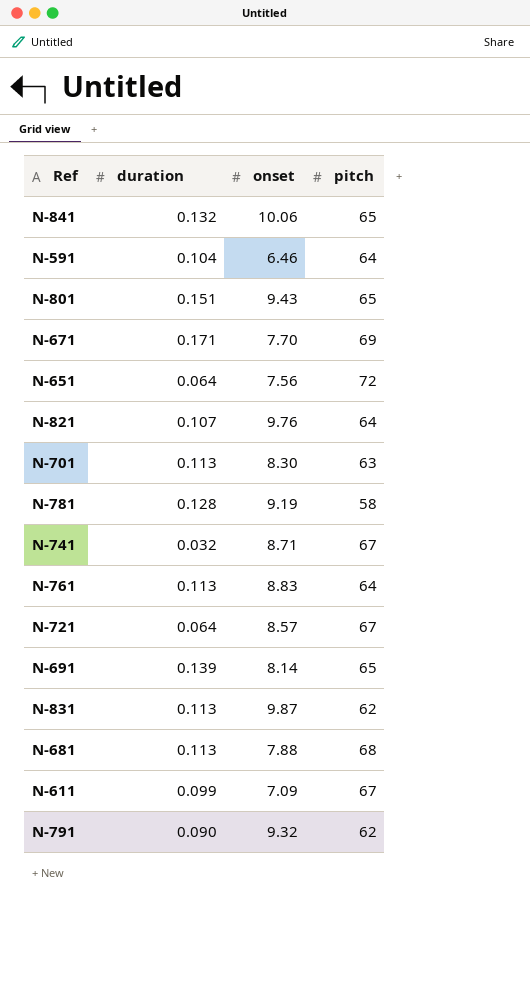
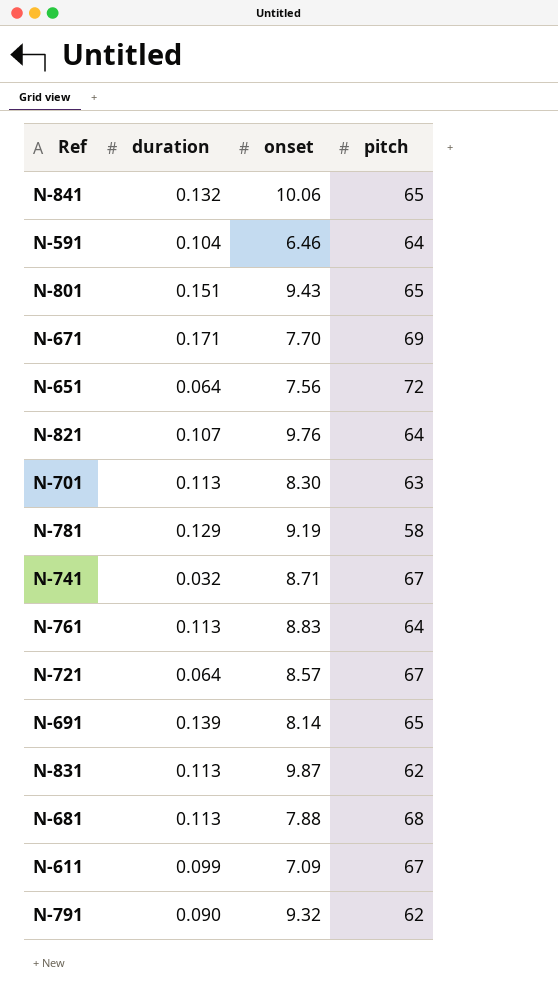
N-781 | duration: 0.128 -> 0.129

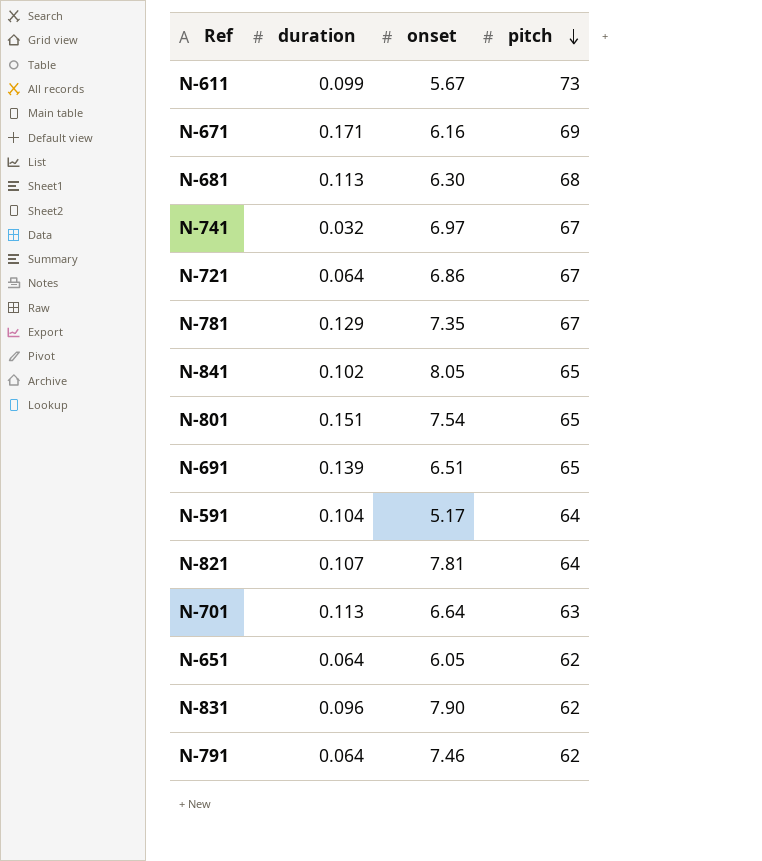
row order: none -> pitch descending
row N-761: 0.113 | 8.83 | 64 -> none
N-611 | onset: 7.09 -> 5.67
N-611 | pitch: 67 -> 73
N-671 | onset: 7.70 -> 6.16
N-681 | onset: 7.88 -> 6.30
N-741 | onset: 8.71 -> 6.97
N-721 | onset: 8.57 -> 6.86
N-781 | onset: 9.19 -> 7.35
N-781 | pitch: 58 -> 67
N-841 | duration: 0.132 -> 0.102
N-841 | onset: 10.06 -> 8.05
N-801 | onset: 9.43 -> 7.54
N-691 | onset: 8.14 -> 6.51
N-591 | onset: 6.46 -> 5.17
N-821 | onset: 9.76 -> 7.81
N-701 | onset: 8.30 -> 6.64
N-651 | onset: 7.56 -> 6.05
N-651 | pitch: 72 -> 62
N-831 | duration: 0.113 -> 0.096
N-831 | onset: 9.87 -> 7.90
N-791 | duration: 0.090 -> 0.064
N-791 | onset: 9.32 -> 7.46

